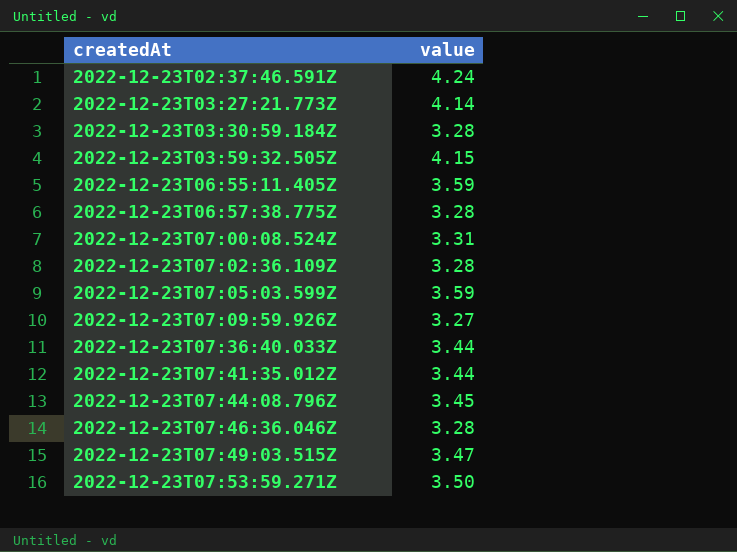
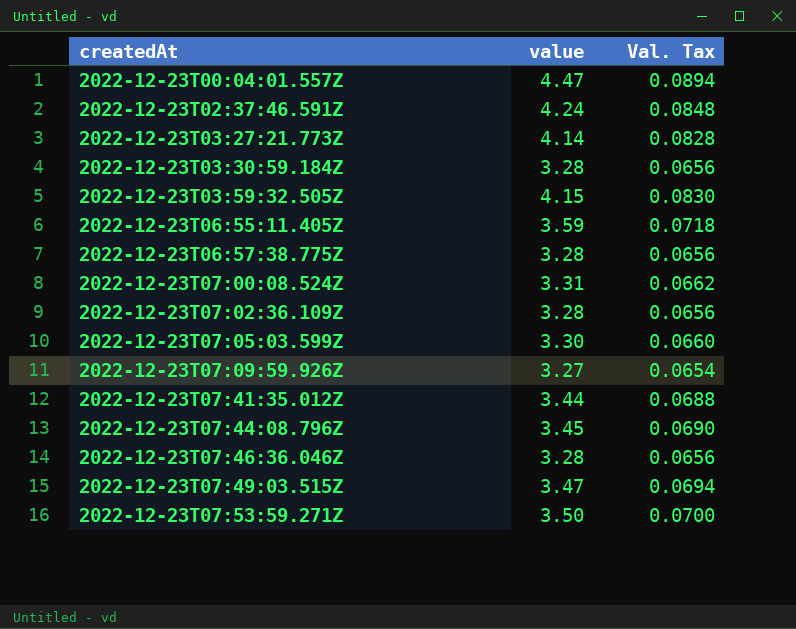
column Val. Tax | formula: none -> [value] * 0.02
row 2022-12-23T07:36:40.033Z: 3.44 -> none
row 2022-12-23T00:04:01.557Z: none -> 4.47 | 0.0894
2022-12-23T07:05:03.599Z | value: 3.59 -> 3.30

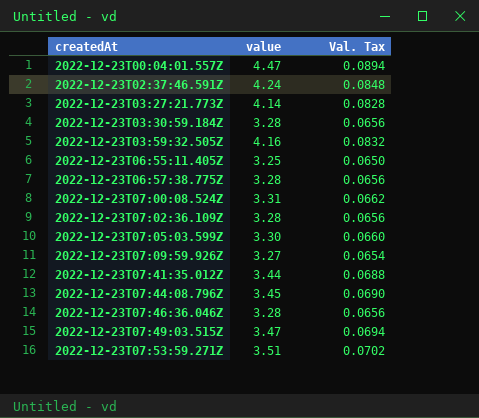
2022-12-23T03:59:32.505Z | value: 4.15 -> 4.16
2022-12-23T03:59:32.505Z | Val. Tax: 0.0830 -> 0.0832
2022-12-23T06:55:11.405Z | value: 3.59 -> 3.25
2022-12-23T06:55:11.405Z | Val. Tax: 0.0718 -> 0.0650
2022-12-23T07:53:59.271Z | value: 3.50 -> 3.51
2022-12-23T07:53:59.271Z | Val. Tax: 0.0700 -> 0.0702

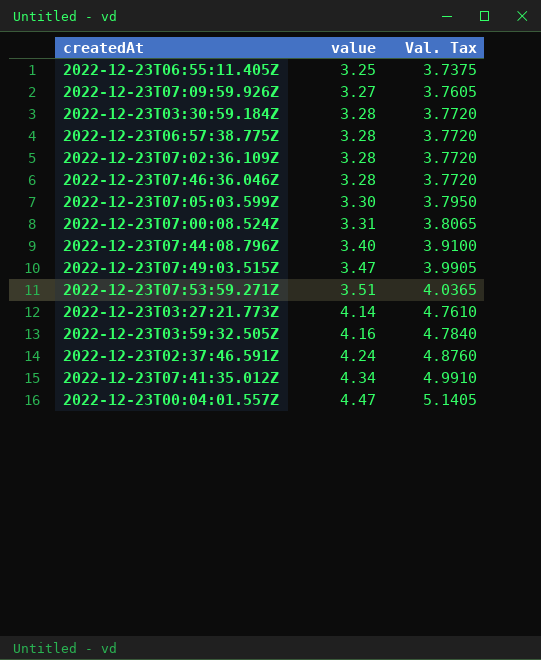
row order: createdAt ascending -> value ascending
column Val. Tax | formula: [value] * 0.02 -> [value] * 1.15
2022-12-23T07:44:08.796Z | value: 3.45 -> 3.40
2022-12-23T07:41:35.012Z | value: 3.44 -> 4.34

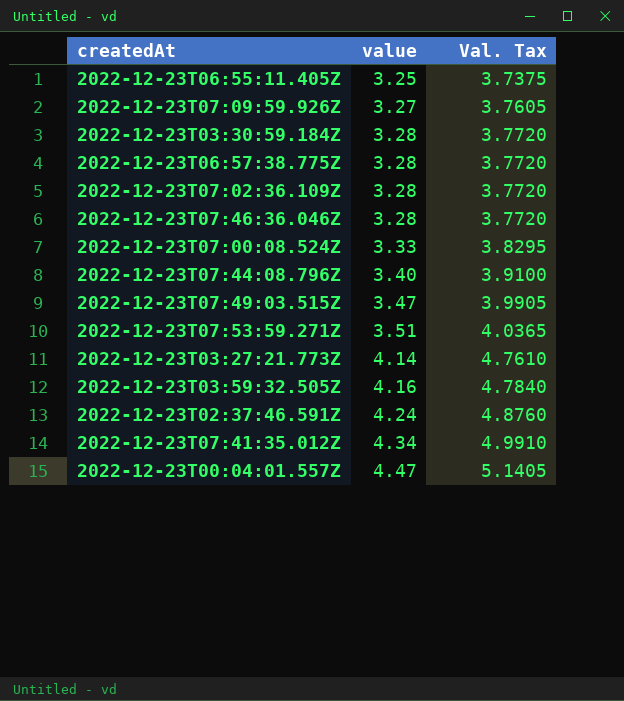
row 2022-12-23T07:05:03.599Z: 3.30 | 3.7950 -> none
2022-12-23T07:00:08.524Z | value: 3.31 -> 3.33
2022-12-23T07:00:08.524Z | Val. Tax: 3.8065 -> 3.8295

